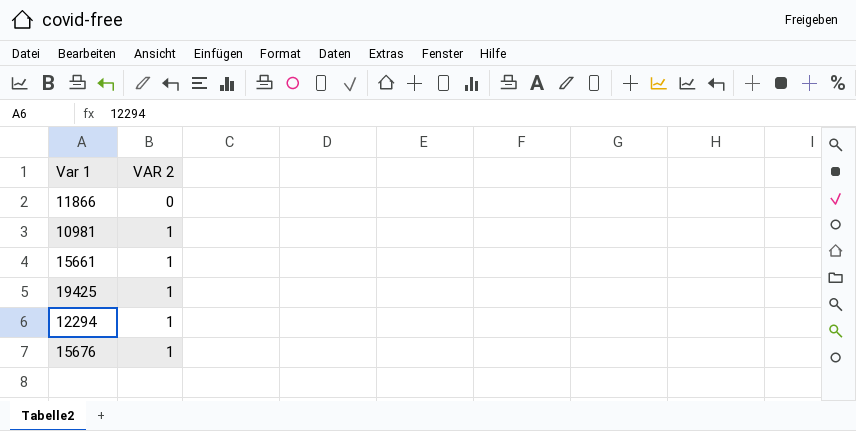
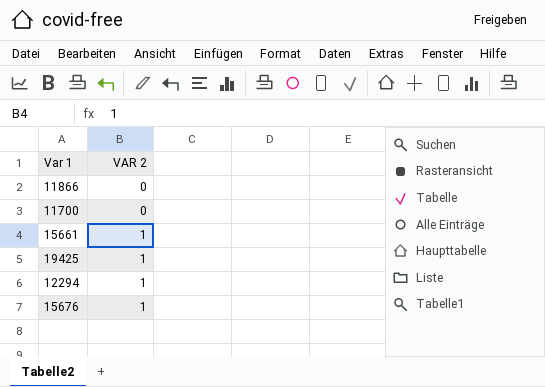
row 10981: 1 -> none
row 11700: none -> 0

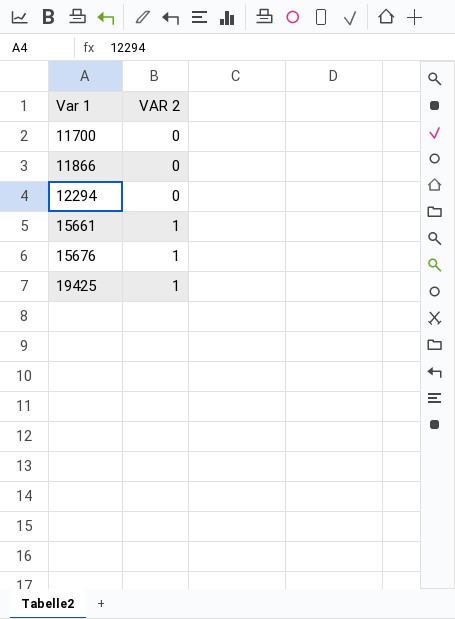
row order: VAR 2 ascending -> Var 1 ascending
12294 | VAR 2: 1 -> 0

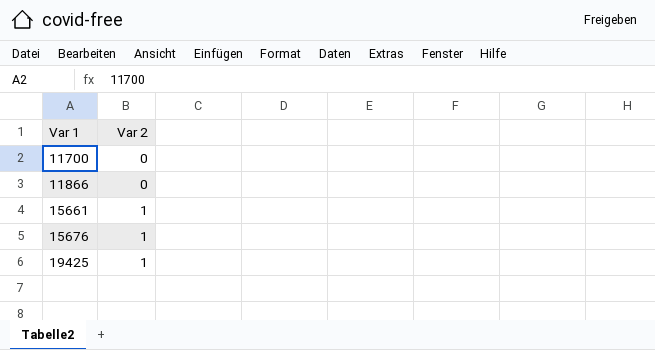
column name: VAR 2 -> Var 2
row 12294: 0 -> none

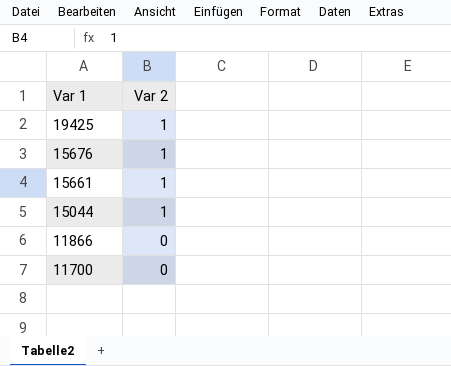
row order: Var 1 ascending -> Var 1 descending
row 15044: none -> 1

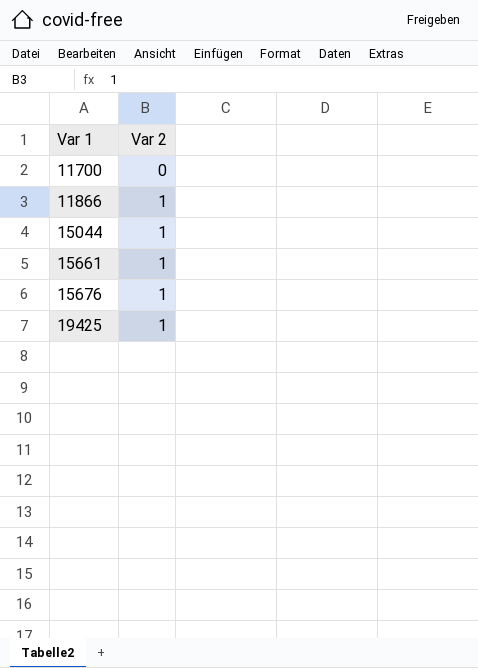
row order: Var 1 descending -> Var 1 ascending
11866 | Var 2: 0 -> 1

